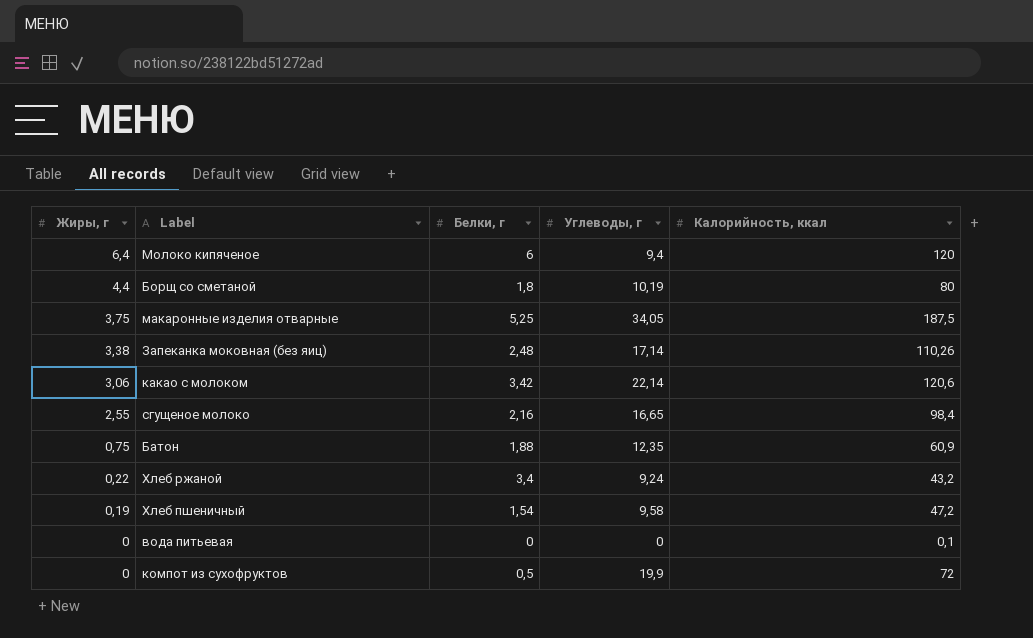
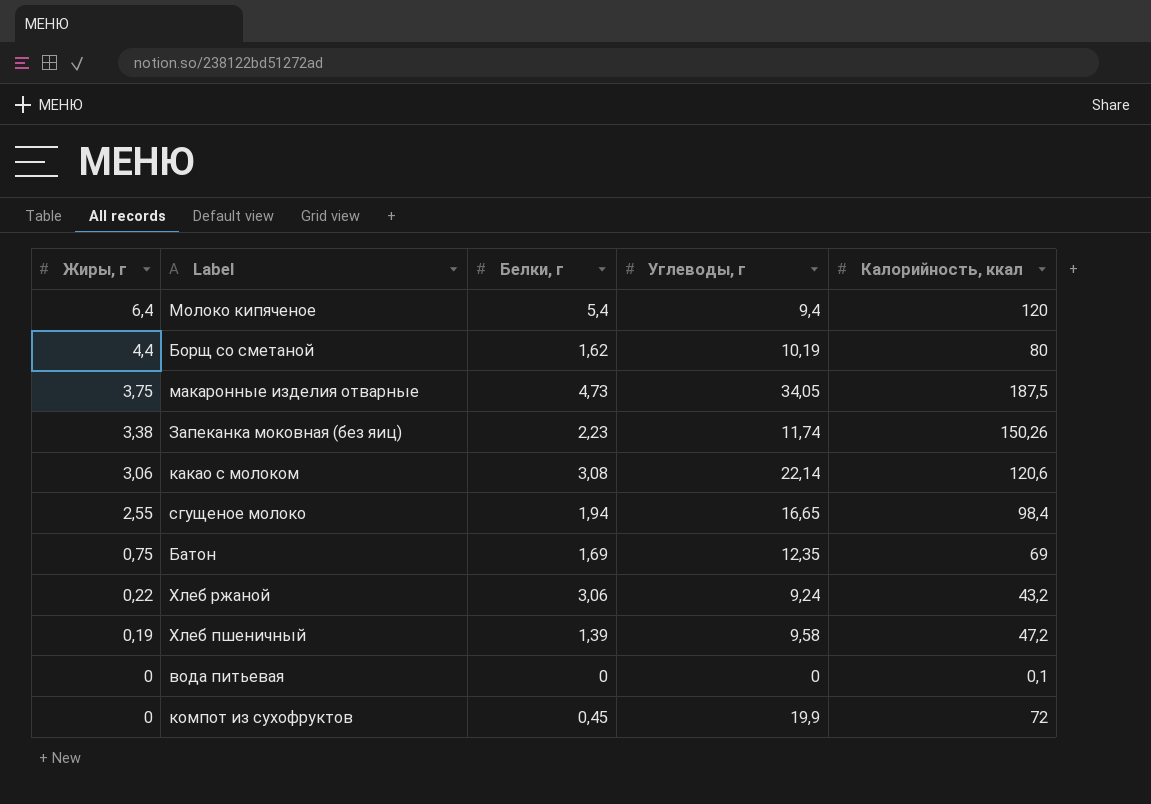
Молоко кипяченое | Белки, г: 6 -> 5,4
Борщ со сметаной | Белки, г: 1,8 -> 1,62
макаронные изделия отварные | Белки, г: 5,25 -> 4,73
Запеканка моковная (без яиц) | Белки, г: 2,48 -> 2,23
Запеканка моковная (без яиц) | Углеводы, г: 17,14 -> 11,74
Запеканка моковная (без яиц) | Калорийность, ккал: 110,26 -> 150,26
какао с молоком | Белки, г: 3,42 -> 3,08
сгущеное молоко | Белки, г: 2,16 -> 1,94
Батон | Белки, г: 1,88 -> 1,69
Батон | Калорийность, ккал: 60,9 -> 69
Хлеб ржаной | Белки, г: 3,4 -> 3,06
Хлеб пшеничный | Белки, г: 1,54 -> 1,39
компот из сухофруктов | Белки, г: 0,5 -> 0,45

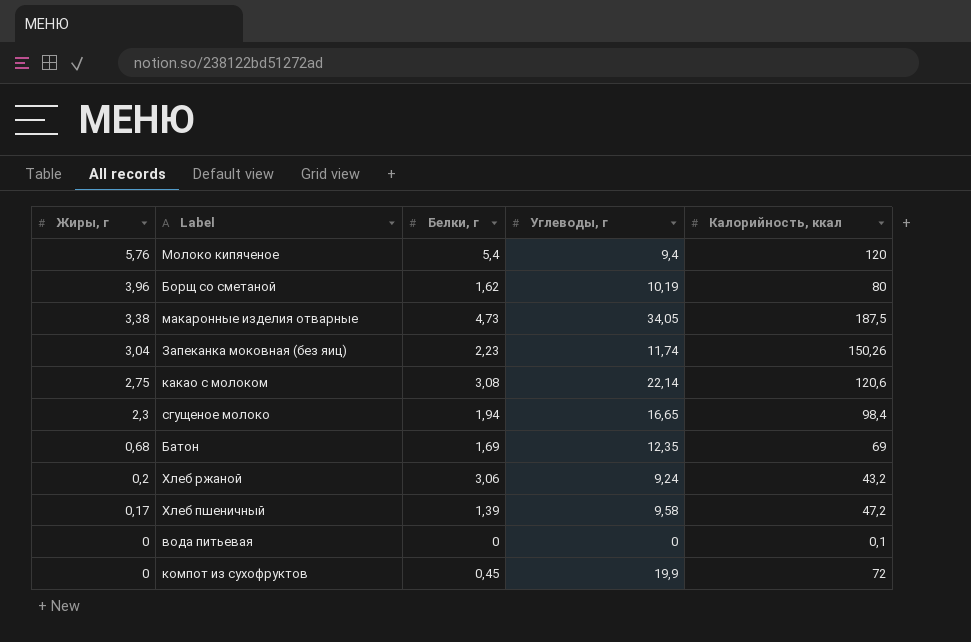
Молоко кипяченое | Жиры, г: 6,4 -> 5,76
Борщ со сметаной | Жиры, г: 4,4 -> 3,96
макаронные изделия отварные | Жиры, г: 3,75 -> 3,38
Запеканка моковная (без яиц) | Жиры, г: 3,38 -> 3,04
какао с молоком | Жиры, г: 3,06 -> 2,75
сгущеное молоко | Жиры, г: 2,55 -> 2,3
Батон | Жиры, г: 0,75 -> 0,68
Хлеб ржаной | Жиры, г: 0,22 -> 0,2
Хлеб пшеничный | Жиры, г: 0,19 -> 0,17

